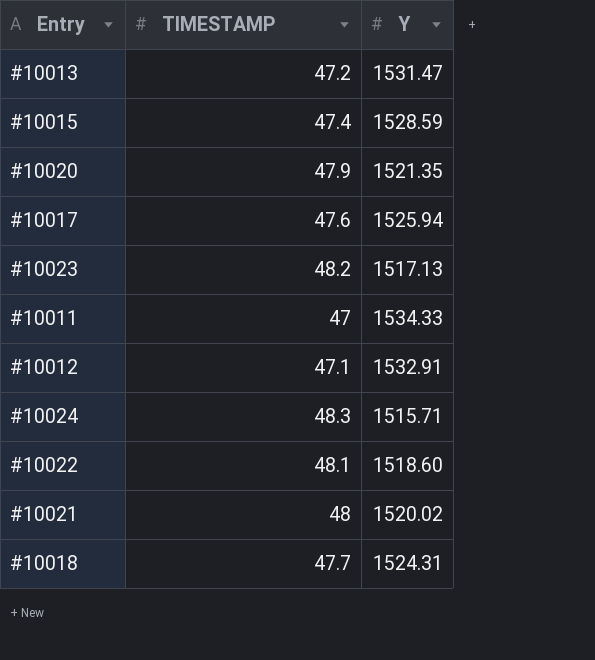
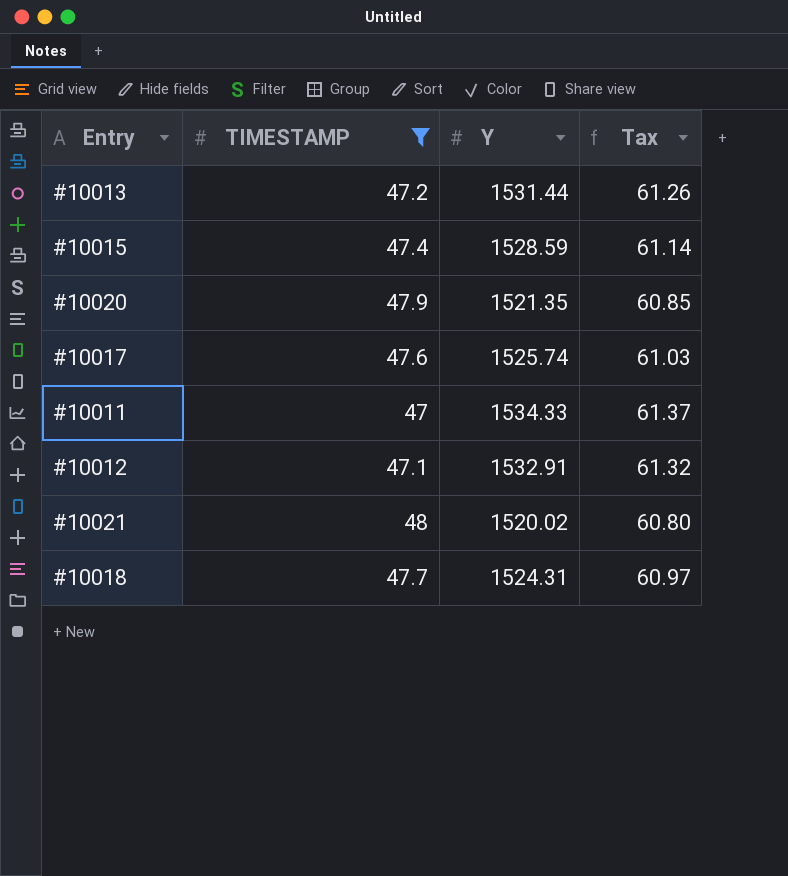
filter: none -> TIMESTAMP <= 48
column Tax | formula: none -> [Y] * 0.04
#10013 | Y: 1531.47 -> 1531.44
#10017 | Y: 1525.94 -> 1525.74

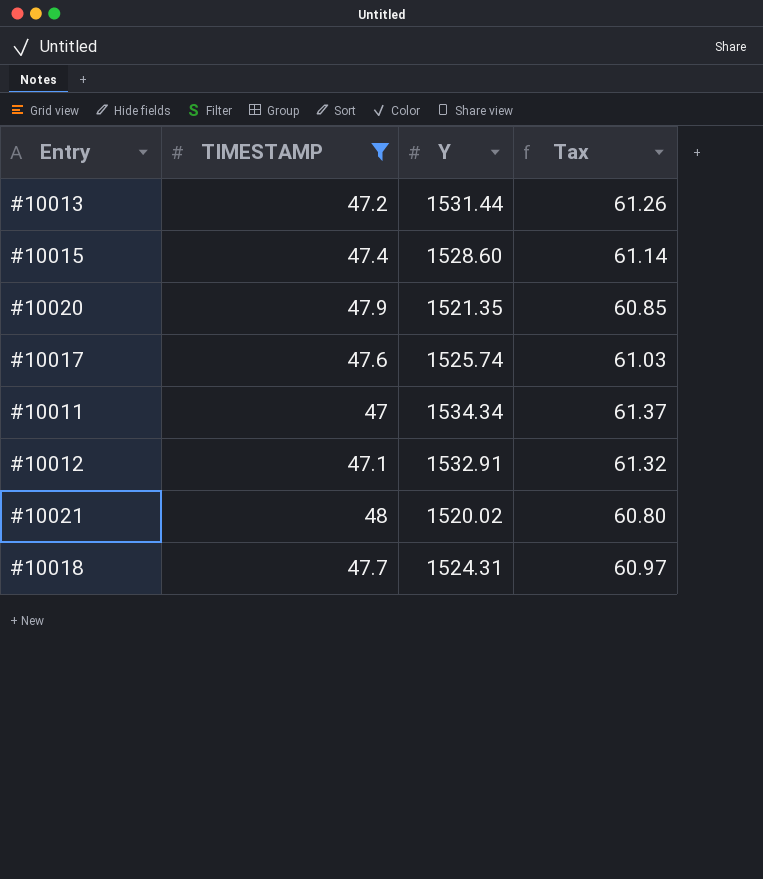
#10015 | Y: 1528.59 -> 1528.60
#10011 | Y: 1534.33 -> 1534.34

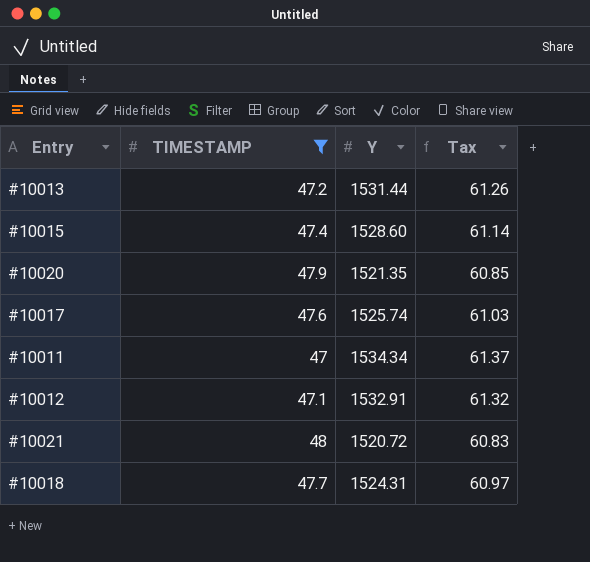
#10021 | Y: 1520.02 -> 1520.72
#10021 | Tax: 60.80 -> 60.83

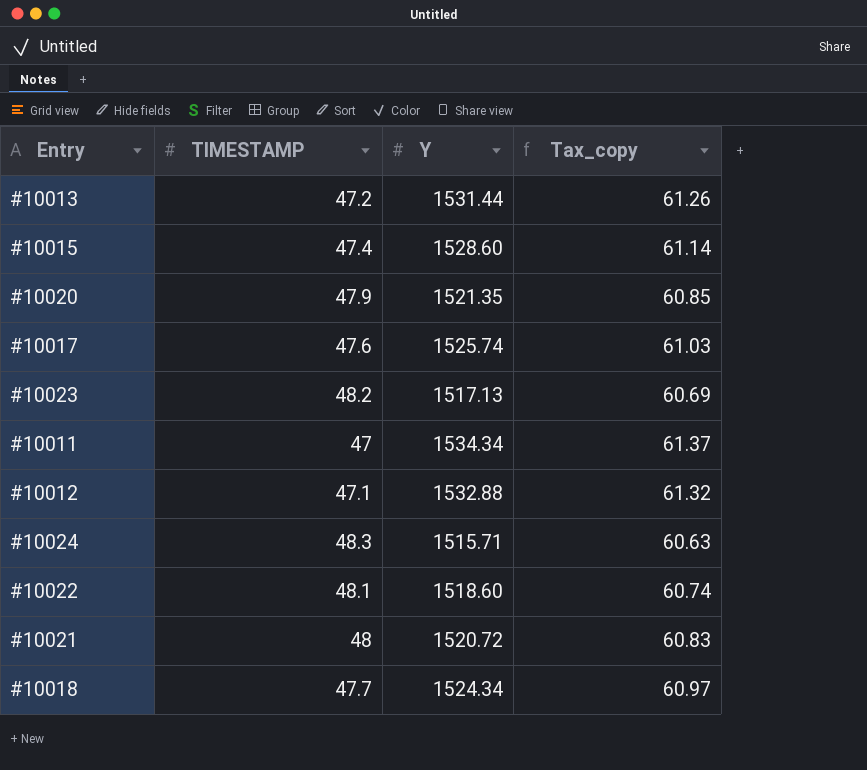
filter: TIMESTAMP <= 48 -> none
column name: Tax -> Tax_copy
#10012 | Y: 1532.91 -> 1532.88
#10018 | Y: 1524.31 -> 1524.34

